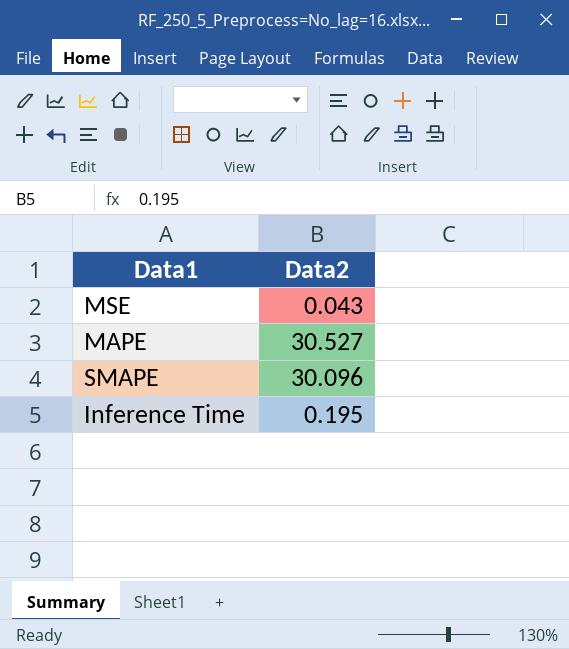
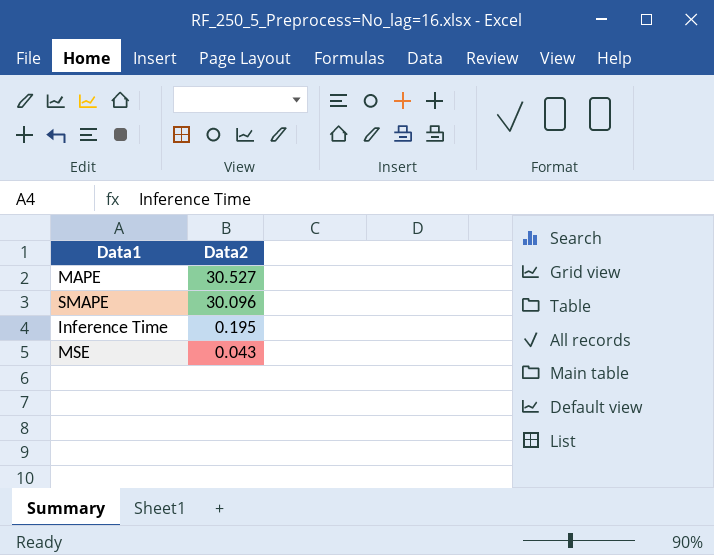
row order: none -> Data2 descending

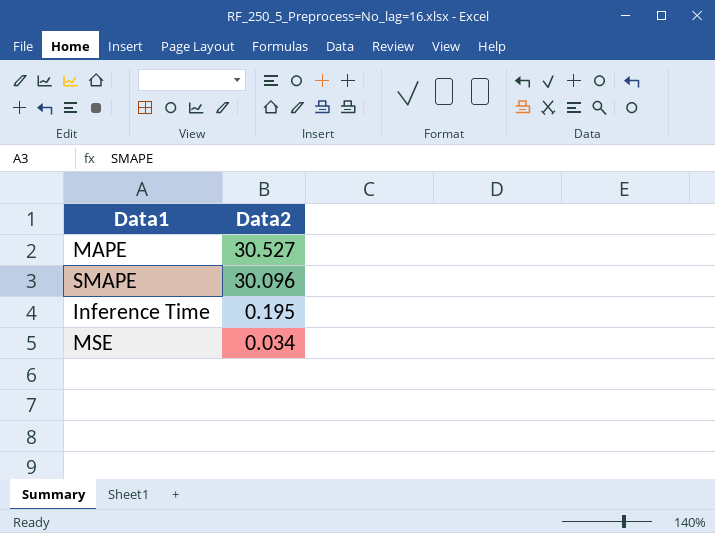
MSE | Data2: 0.043 -> 0.034

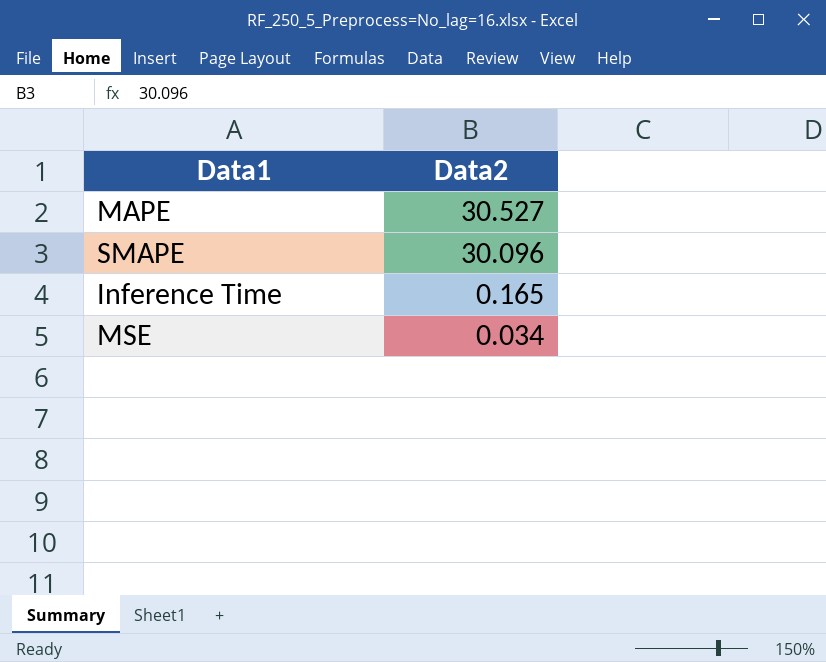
Inference Time | Data2: 0.195 -> 0.165

